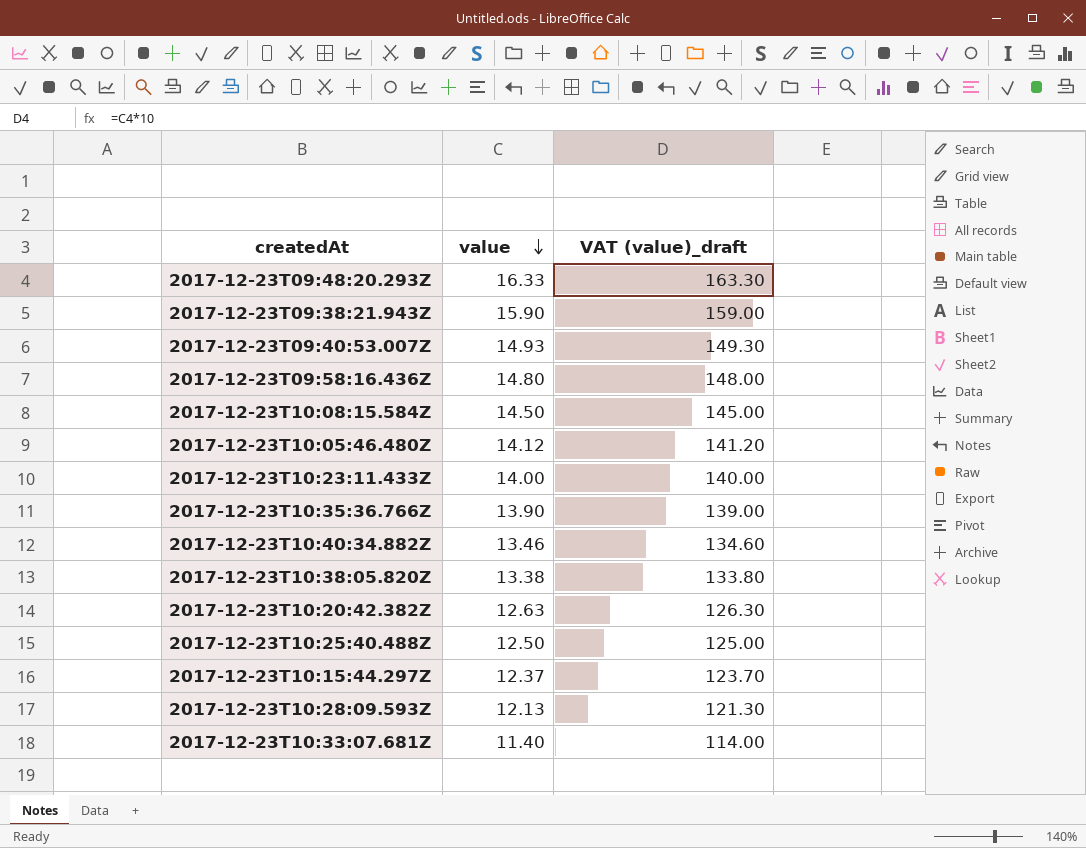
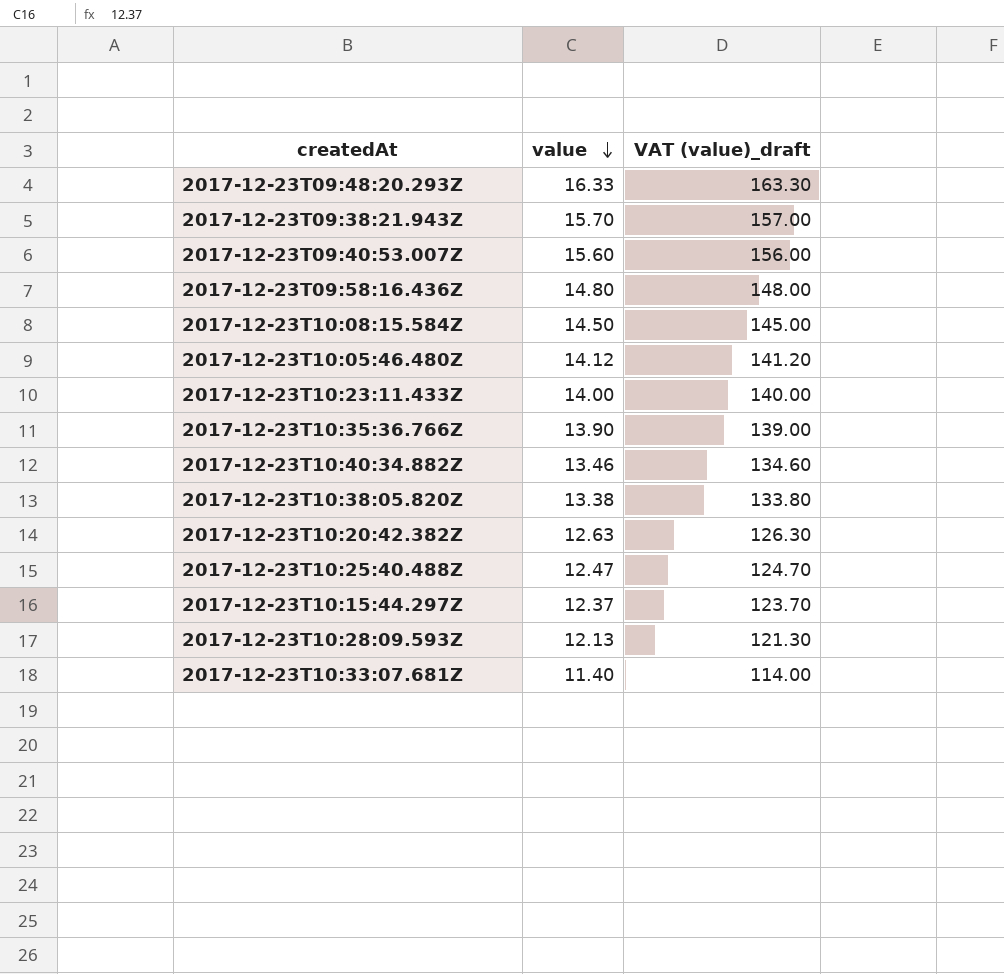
2017-12-23T09:38:21.943Z | value: 15.90 -> 15.70
2017-12-23T09:38:21.943Z | VAT (value)_draft: 159.00 -> 157.00
2017-12-23T09:40:53.007Z | value: 14.93 -> 15.60
2017-12-23T09:40:53.007Z | VAT (value)_draft: 149.30 -> 156.00
2017-12-23T10:25:40.488Z | value: 12.50 -> 12.47
2017-12-23T10:25:40.488Z | VAT (value)_draft: 125.00 -> 124.70

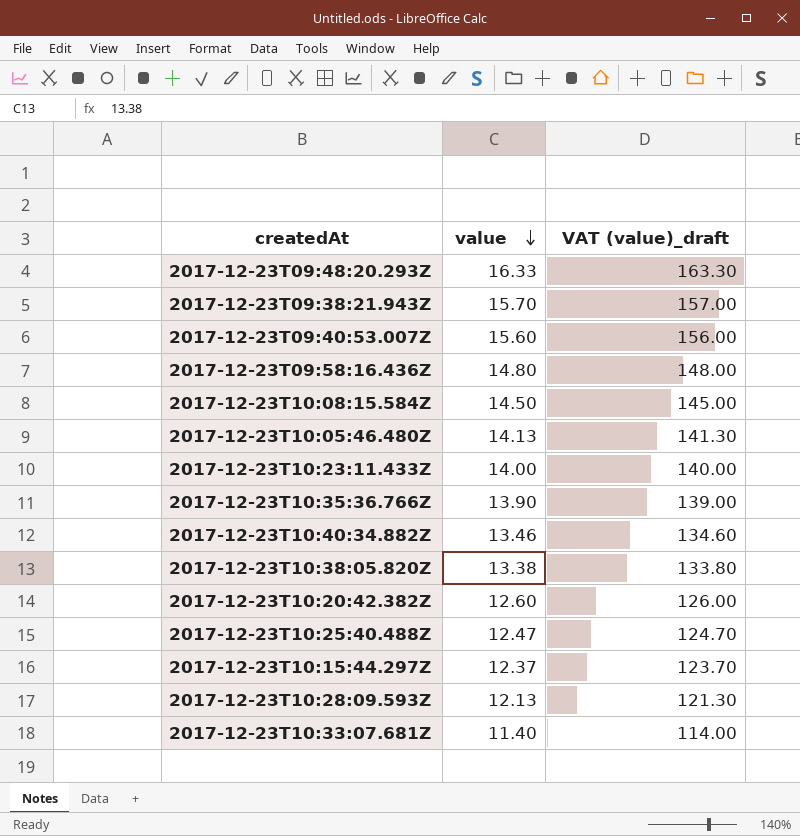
2017-12-23T10:05:46.480Z | value: 14.12 -> 14.13
2017-12-23T10:05:46.480Z | VAT (value)_draft: 141.20 -> 141.30
2017-12-23T10:20:42.382Z | value: 12.63 -> 12.60
2017-12-23T10:20:42.382Z | VAT (value)_draft: 126.30 -> 126.00

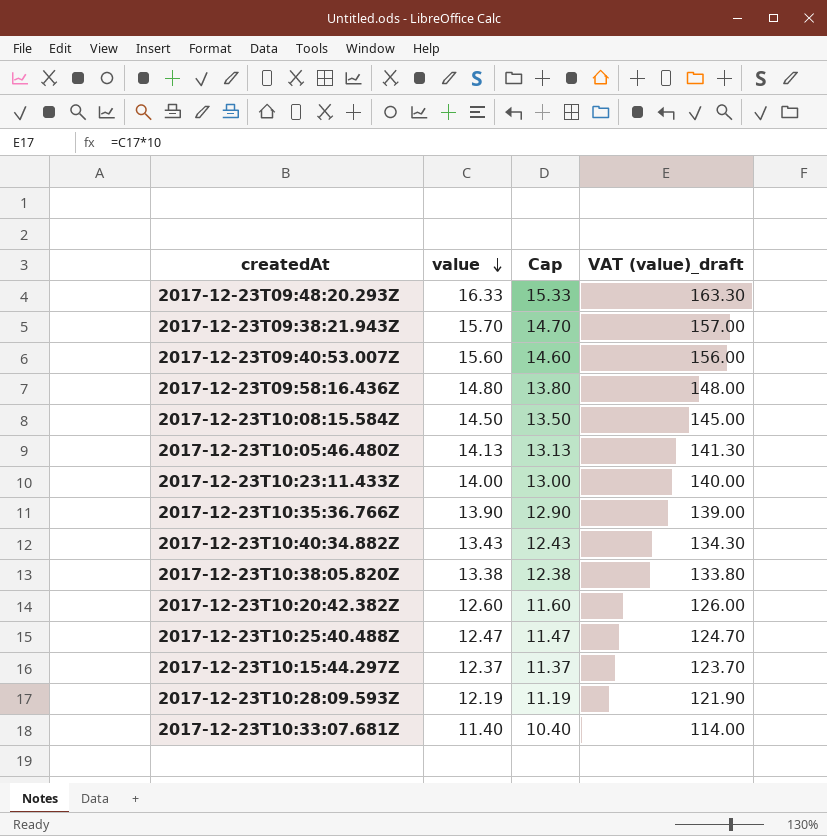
column Cap | formula: none -> [value] - 1
2017-12-23T10:40:34.882Z | value: 13.46 -> 13.43
2017-12-23T10:40:34.882Z | VAT (value)_draft: 134.60 -> 134.30
2017-12-23T10:28:09.593Z | value: 12.13 -> 12.19
2017-12-23T10:28:09.593Z | VAT (value)_draft: 121.30 -> 121.90

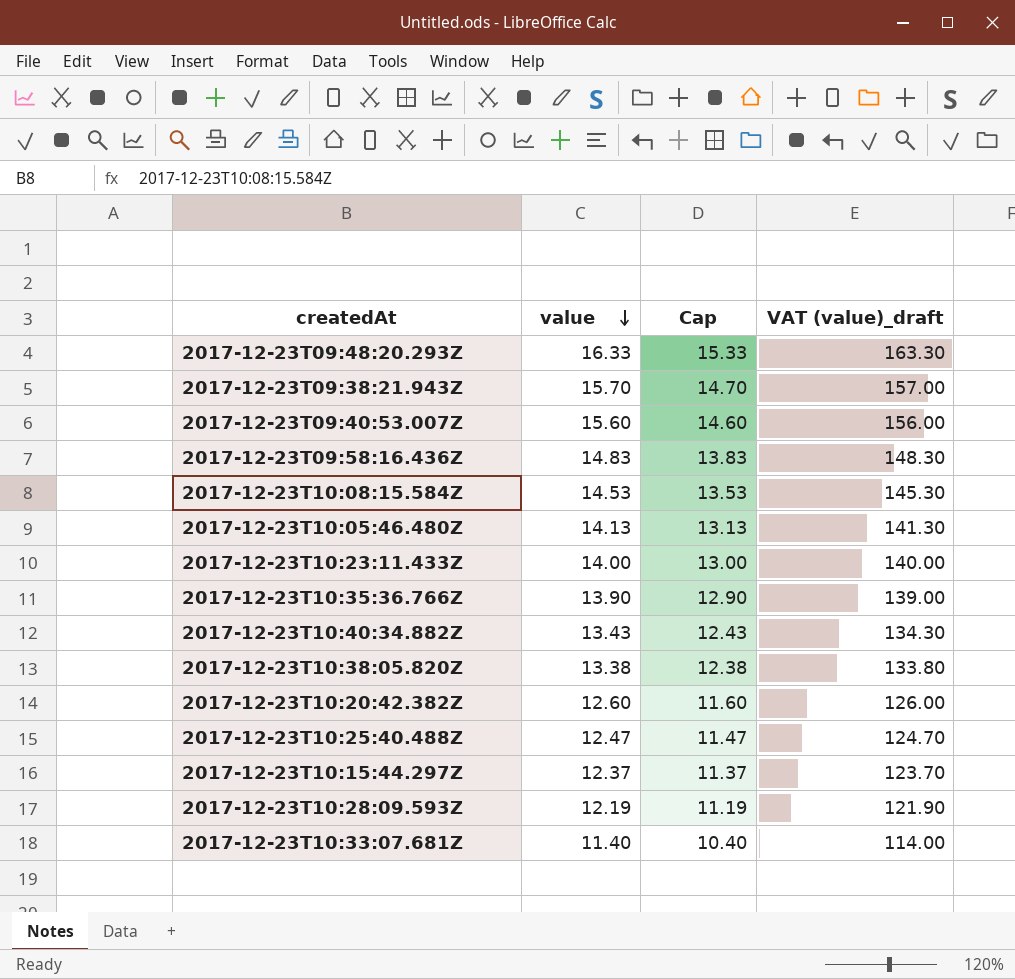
2017-12-23T09:58:16.436Z | value: 14.80 -> 14.83
2017-12-23T09:58:16.436Z | Cap: 13.80 -> 13.83
2017-12-23T09:58:16.436Z | VAT (value)_draft: 148.00 -> 148.30
2017-12-23T10:08:15.584Z | value: 14.50 -> 14.53
2017-12-23T10:08:15.584Z | Cap: 13.50 -> 13.53
2017-12-23T10:08:15.584Z | VAT (value)_draft: 145.00 -> 145.30

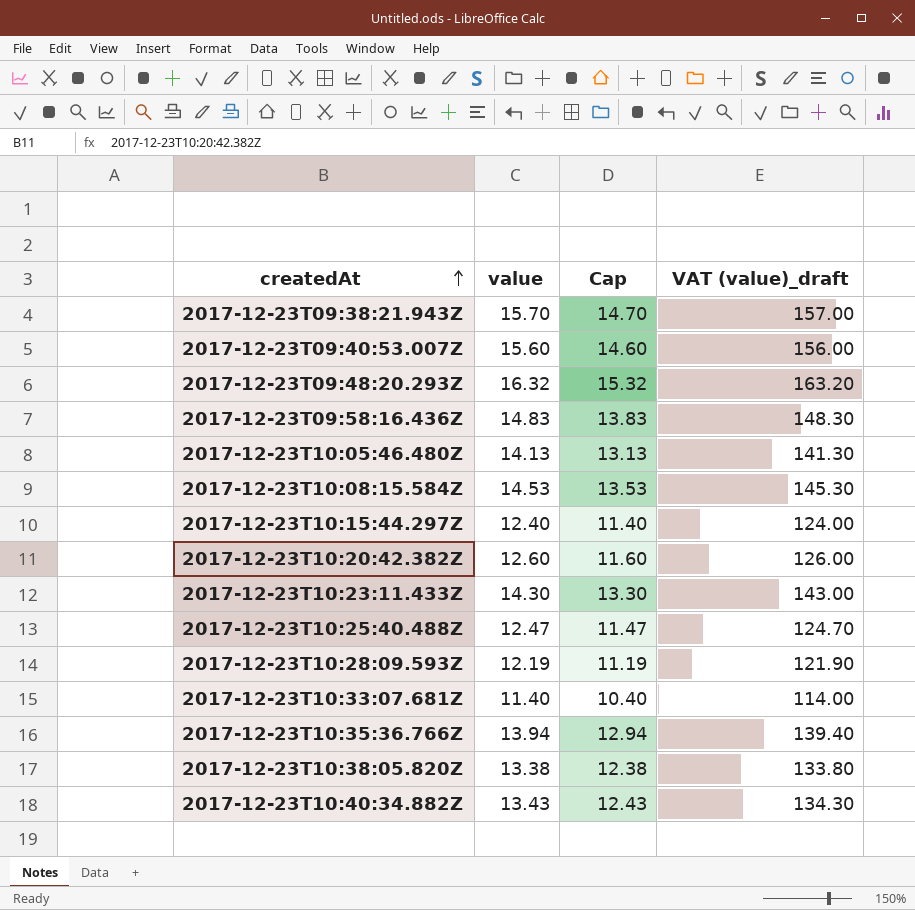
row order: value descending -> createdAt ascending
2017-12-23T09:48:20.293Z | value: 16.33 -> 16.32
2017-12-23T09:48:20.293Z | Cap: 15.33 -> 15.32
2017-12-23T09:48:20.293Z | VAT (value)_draft: 163.30 -> 163.20
2017-12-23T10:15:44.297Z | value: 12.37 -> 12.40
2017-12-23T10:15:44.297Z | Cap: 11.37 -> 11.40
2017-12-23T10:15:44.297Z | VAT (value)_draft: 123.70 -> 124.00
2017-12-23T10:23:11.433Z | value: 14.00 -> 14.30
2017-12-23T10:23:11.433Z | Cap: 13.00 -> 13.30
2017-12-23T10:23:11.433Z | VAT (value)_draft: 140.00 -> 143.00
2017-12-23T10:35:36.766Z | value: 13.90 -> 13.94
2017-12-23T10:35:36.766Z | Cap: 12.90 -> 12.94
2017-12-23T10:35:36.766Z | VAT (value)_draft: 139.00 -> 139.40

